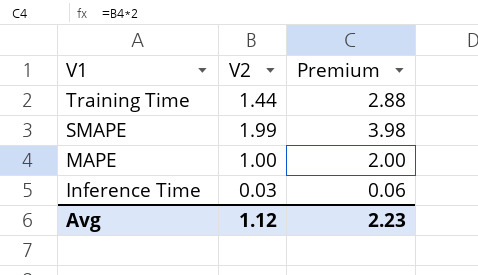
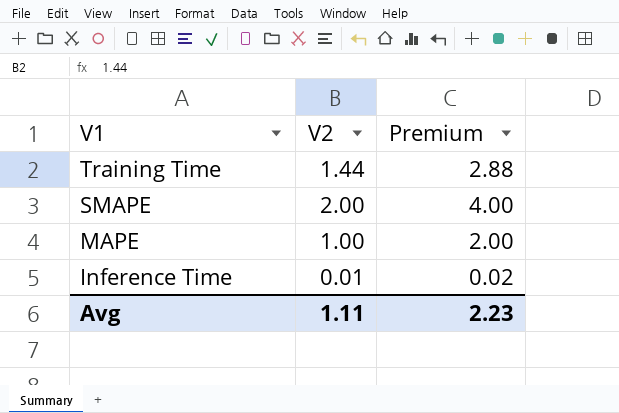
SMAPE | V2: 1.99 -> 2.00
SMAPE | Premium: 3.98 -> 4.00
Inference Time | V2: 0.03 -> 0.01
Inference Time | Premium: 0.06 -> 0.02
Avg | V2: 1.12 -> 1.11

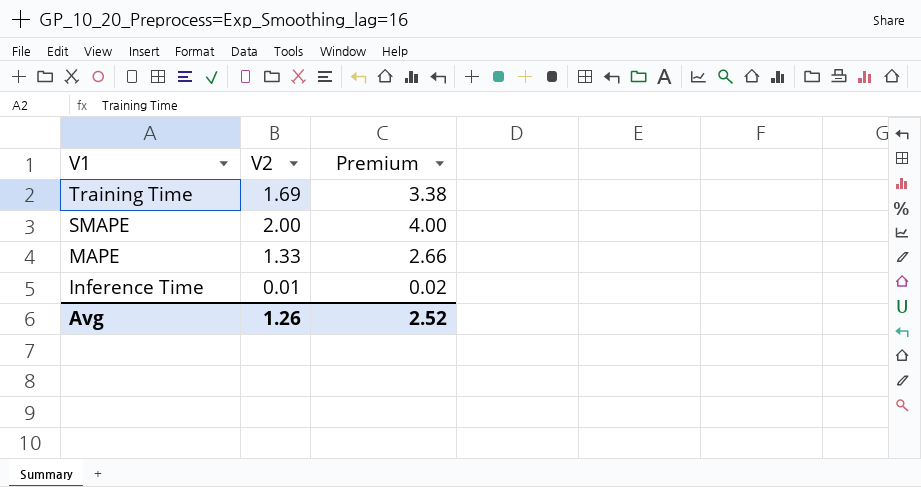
Training Time | V2: 1.44 -> 1.69
Training Time | Premium: 2.88 -> 3.38
MAPE | V2: 1.00 -> 1.33
MAPE | Premium: 2.00 -> 2.66
Avg | V2: 1.11 -> 1.26
Avg | Premium: 2.23 -> 2.52

